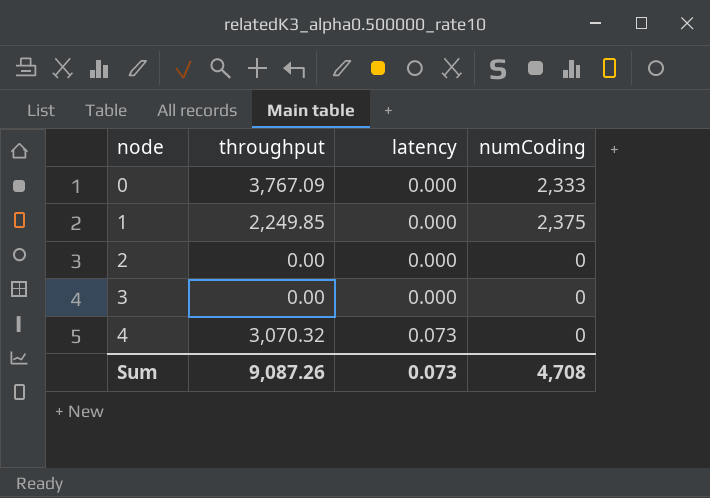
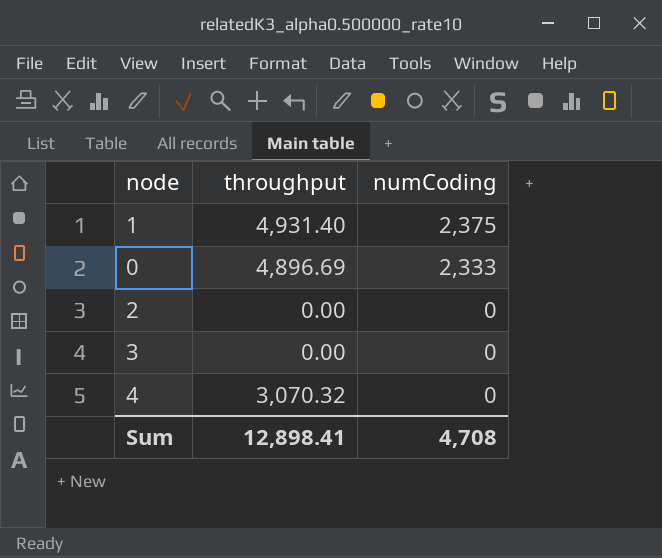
row order: node ascending -> numCoding descending
column latency | position: 3 -> none
1 | throughput: 2,249.85 -> 4,931.40
0 | throughput: 3,767.09 -> 4,896.69
Sum | throughput: 9,087.26 -> 12,898.41

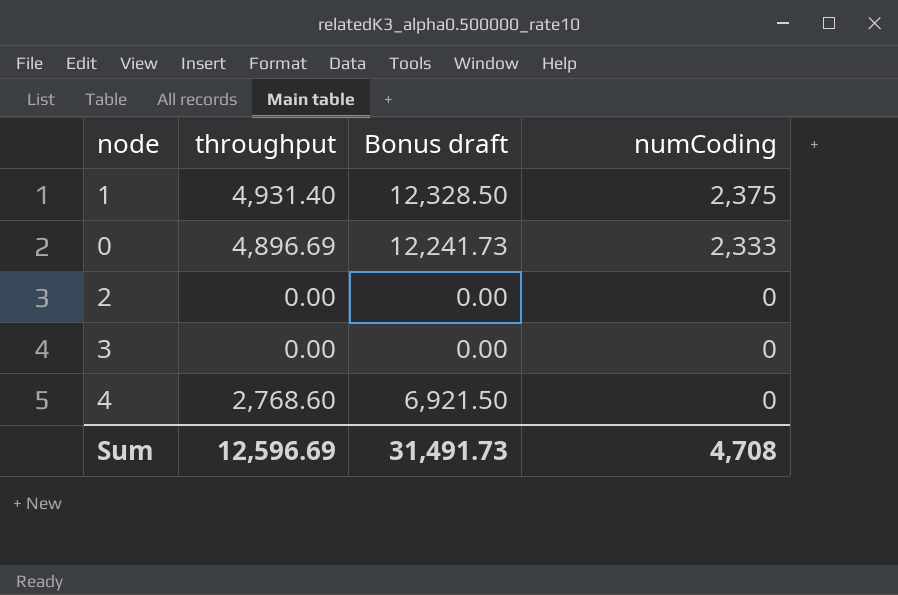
column Bonus draft | formula: none -> [throughput] * 2.5
4 | throughput: 3,070.32 -> 2,768.60
Sum | throughput: 12,898.41 -> 12,596.69

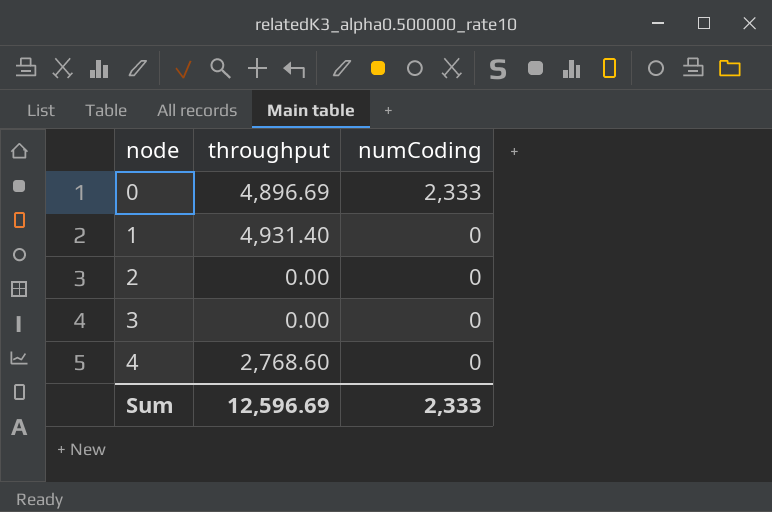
row order: numCoding descending -> node ascending
column Bonus draft | formula: [throughput] * 2.5 -> none
1 | numCoding: 2,375 -> 0
Sum | numCoding: 4,708 -> 2,333

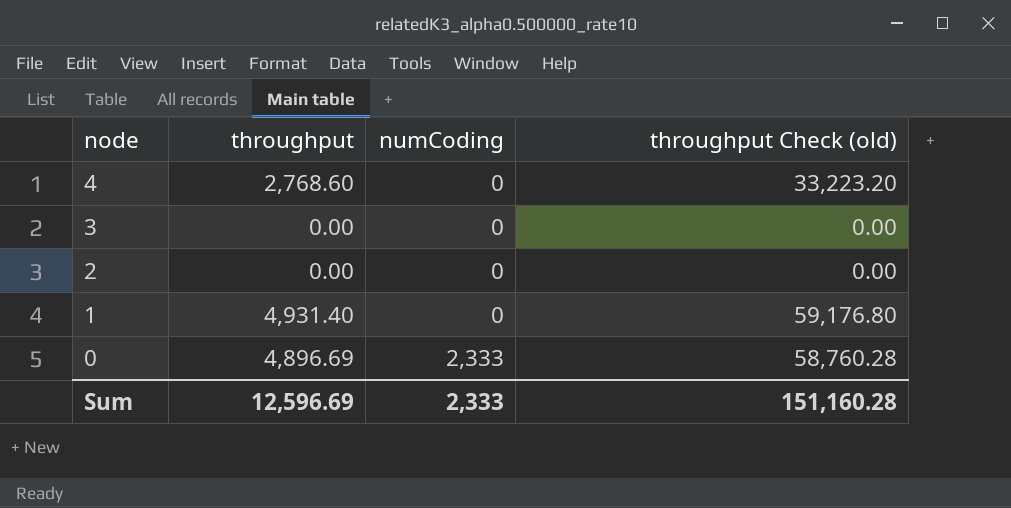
row order: node ascending -> node descending
column throughput Check (old) | formula: none -> [throughput] * 12

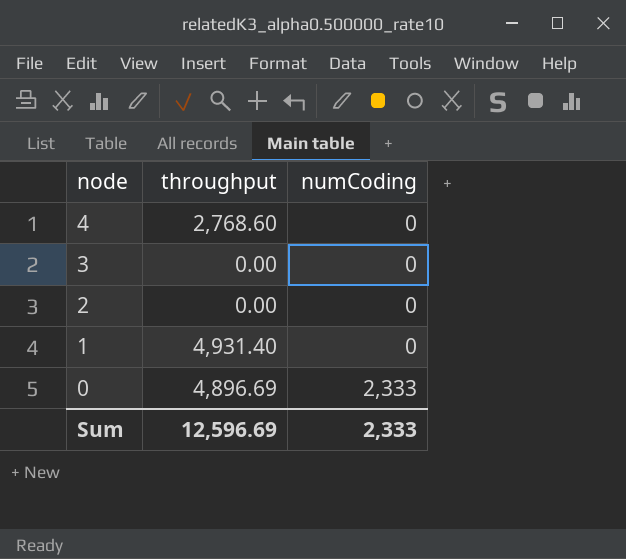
column throughput Check (old) | formula: [throughput] * 12 -> none

